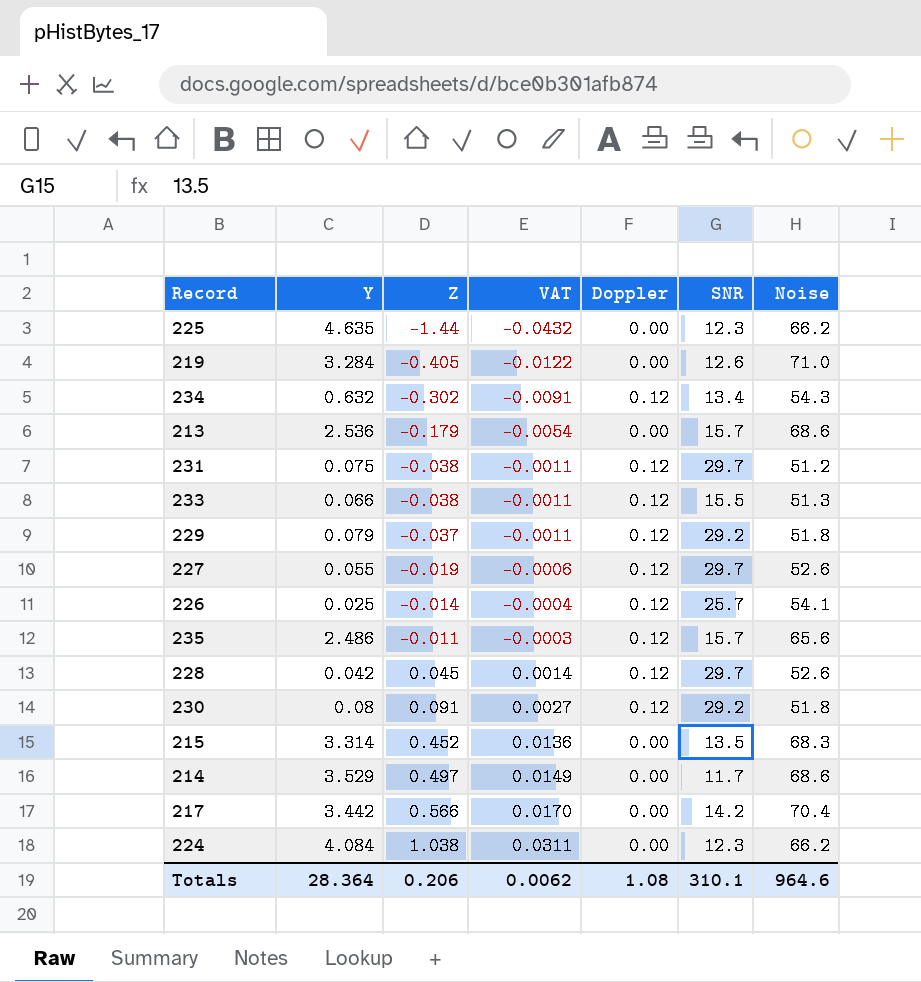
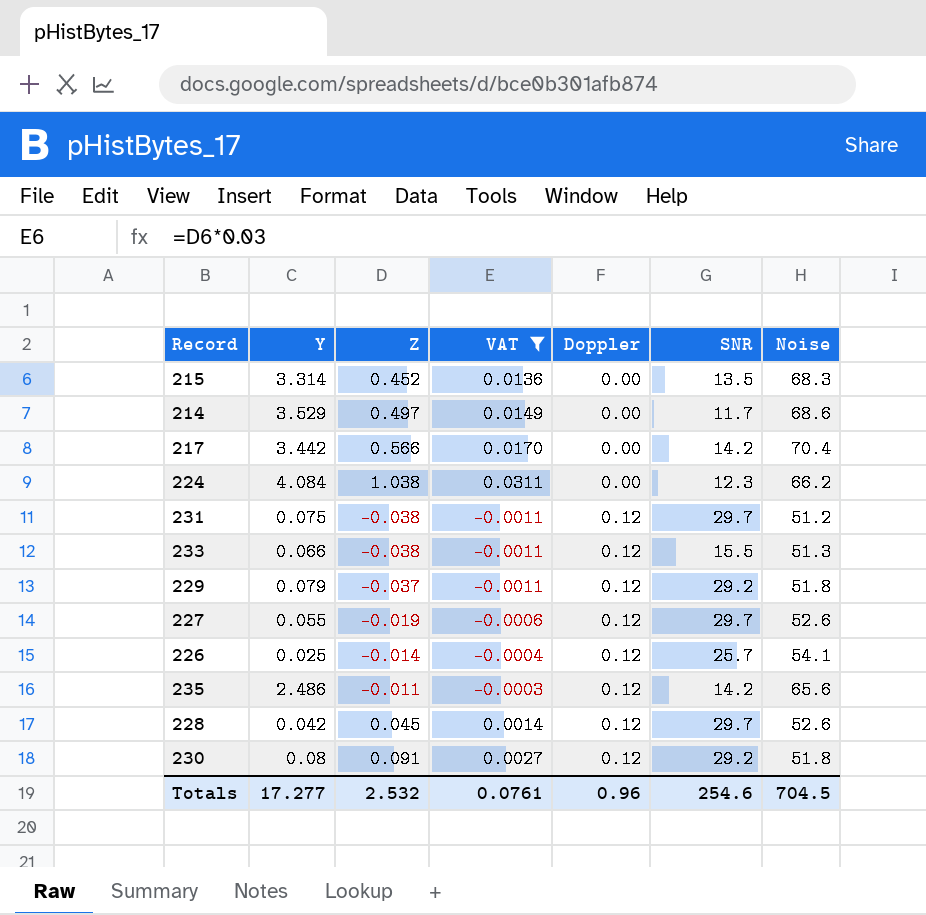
filter: none -> VAT >= -0.0011
row order: Z ascending -> Doppler ascending
235 | SNR: 15.7 -> 14.2
Totals | Y: 28.364 -> 17.277
Totals | Z: 0.206 -> 2.532
Totals | VAT: 0.0062 -> 0.0761
Totals | Doppler: 1.08 -> 0.96
Totals | SNR: 310.1 -> 254.6
Totals | Noise: 964.6 -> 704.5

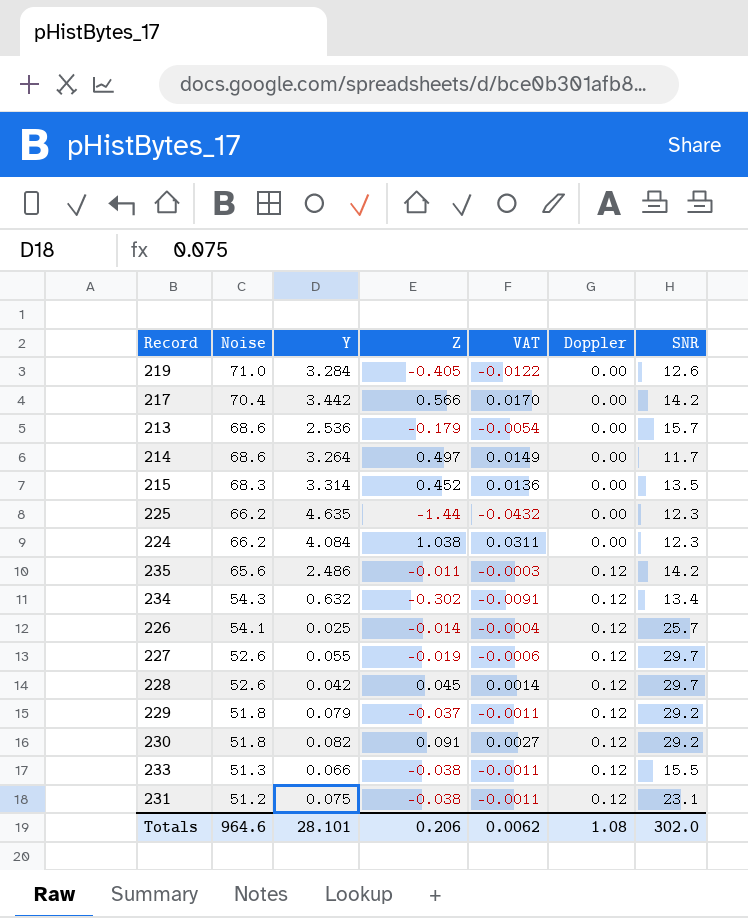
filter: VAT >= -0.0011 -> none
row order: Doppler ascending -> Noise descending
column Noise | position: 7 -> 2
214 | Y: 3.529 -> 3.264
230 | Y: 0.08 -> 0.082
231 | SNR: 29.7 -> 23.1
Totals | Noise: 704.5 -> 964.6
Totals | Y: 17.277 -> 28.101
Totals | Z: 2.532 -> 0.206
Totals | VAT: 0.0761 -> 0.0062
Totals | Doppler: 0.96 -> 1.08
Totals | SNR: 254.6 -> 302.0

